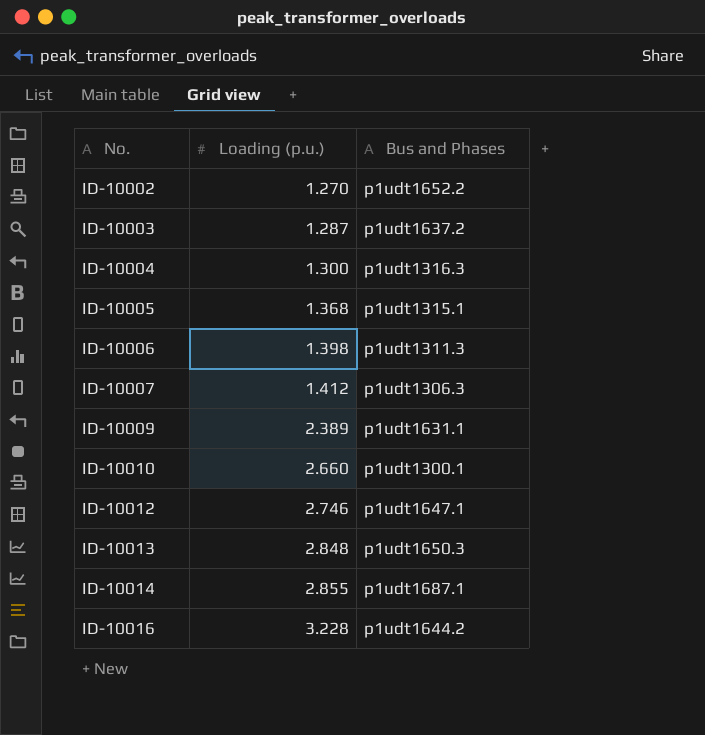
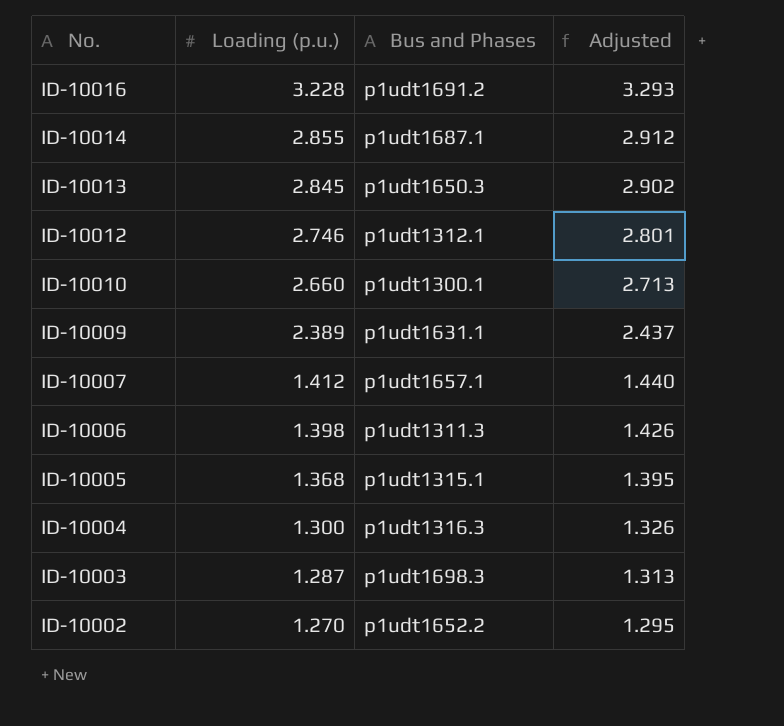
row order: No. ascending -> No. descending
column Adjusted | formula: none -> [Loading (p.u.)] * 1.02
ID-10016 | Bus and Phases: p1udt1644.2 -> p1udt1691.2
ID-10013 | Loading (p.u.): 2.848 -> 2.845
ID-10012 | Bus and Phases: p1udt1647.1 -> p1udt1312.1
ID-10007 | Bus and Phases: p1udt1306.3 -> p1udt1657.1
ID-10003 | Bus and Phases: p1udt1637.2 -> p1udt1698.3

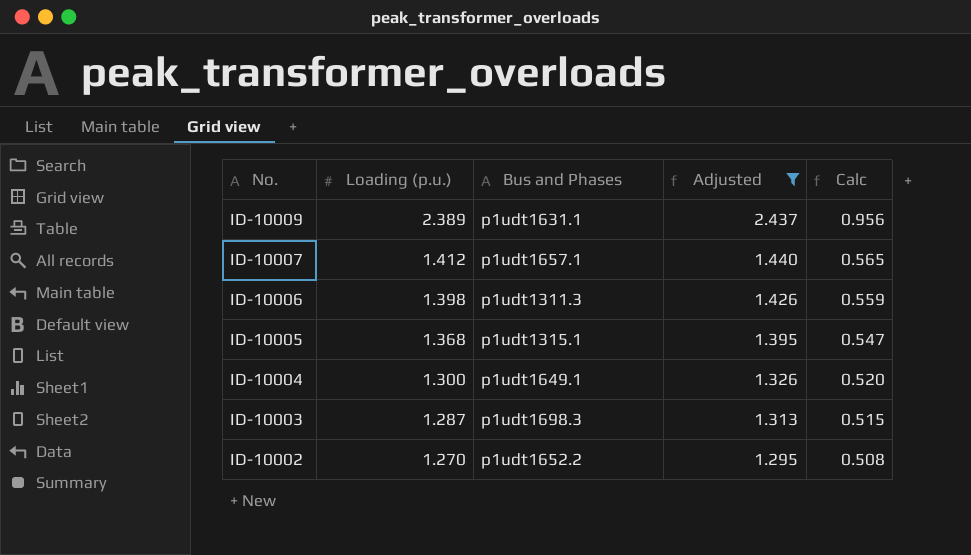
filter: none -> Adjusted <= 2.437
column Calc | formula: none -> [Loading (p.u.)] * 0.4
ID-10004 | Bus and Phases: p1udt1316.3 -> p1udt1649.1

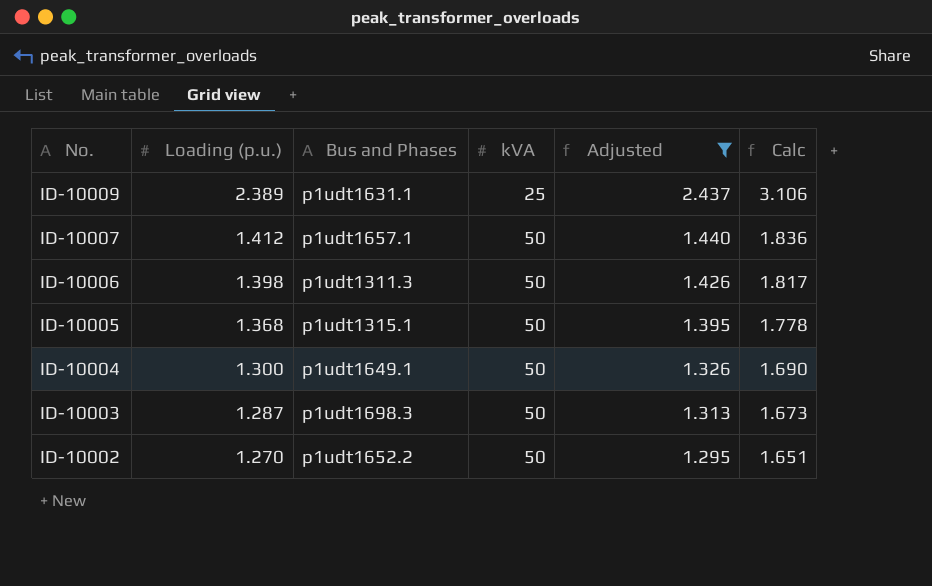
column kVA | position: none -> 4
column Calc | formula: [Loading (p.u.)] * 0.4 -> [Loading (p.u.)] * 1.3

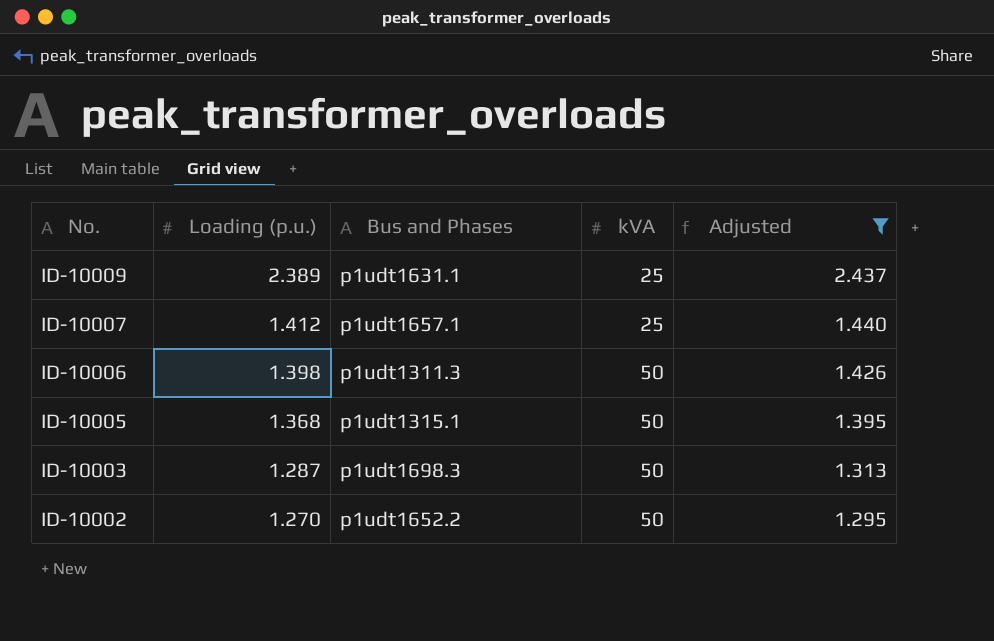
column Calc | formula: [Loading (p.u.)] * 1.3 -> none
row ID-10004: 1.300 | p1udt1649.1 | 50 | 1.326 | 1.690 -> none
ID-10007 | kVA: 50 -> 25

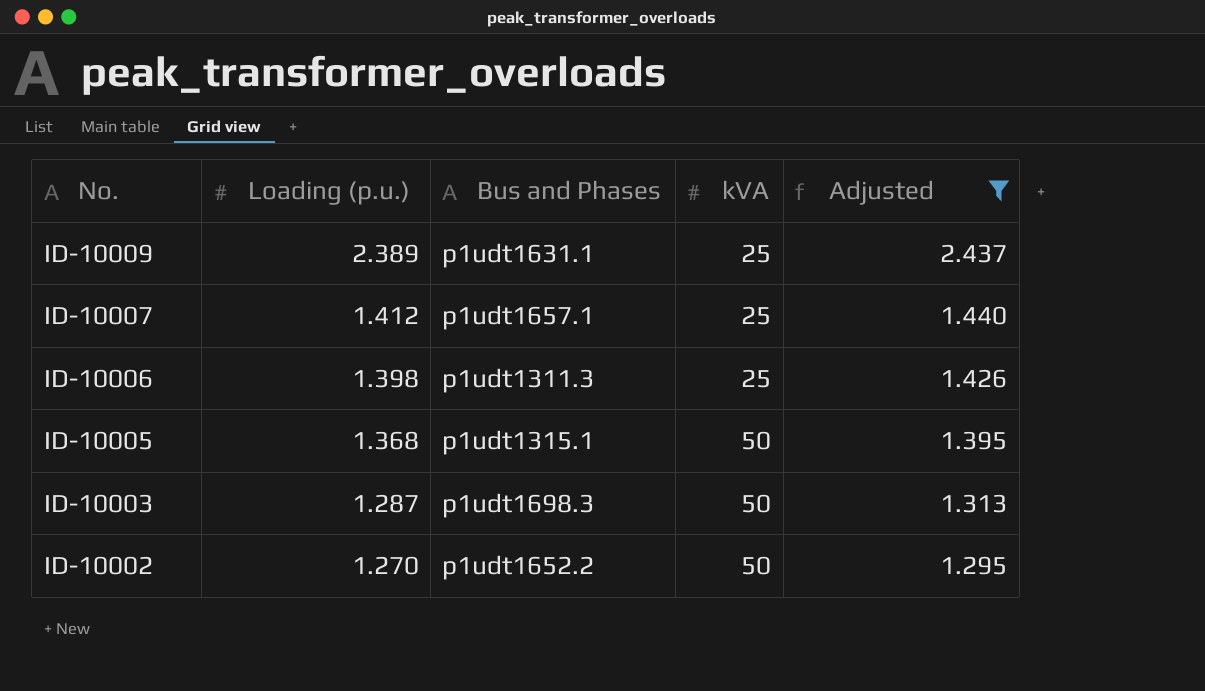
ID-10006 | kVA: 50 -> 25

